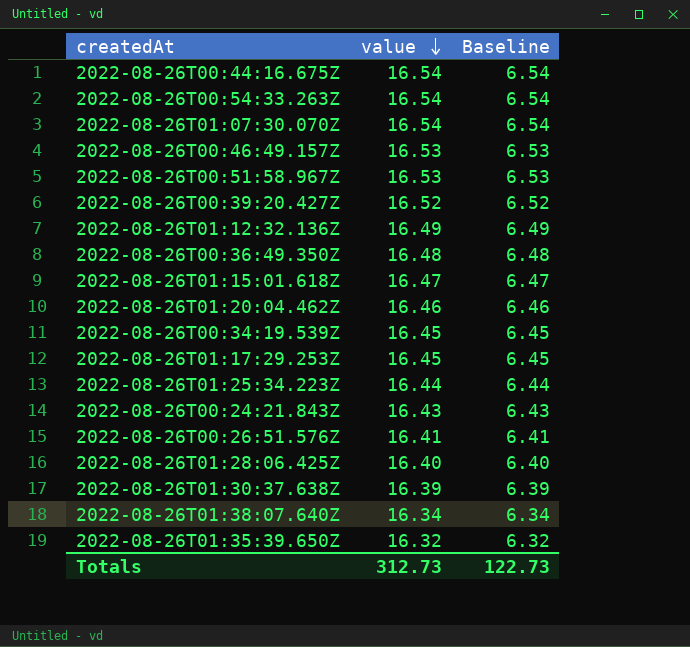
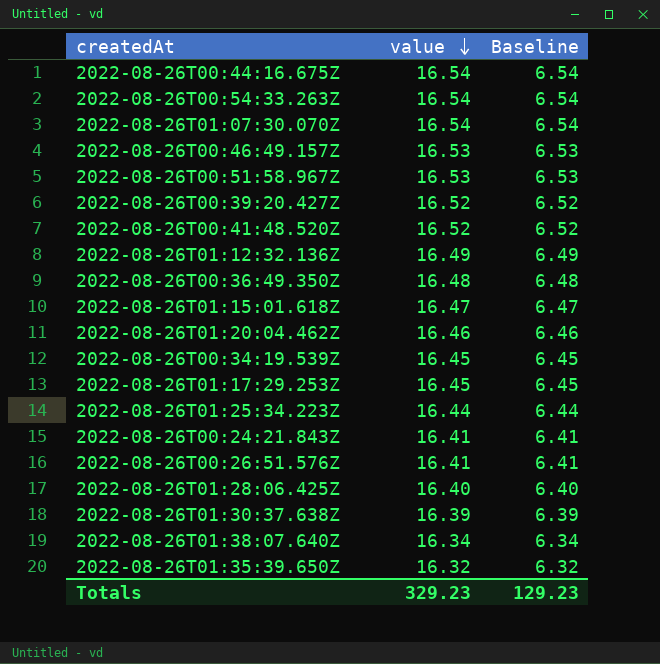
row 2022-08-26T00:41:48.520Z: none -> 16.52 | 6.52
2022-08-26T00:24:21.843Z | value: 16.43 -> 16.41
2022-08-26T00:24:21.843Z | Baseline: 6.43 -> 6.41
Totals | value: 312.73 -> 329.23
Totals | Baseline: 122.73 -> 129.23

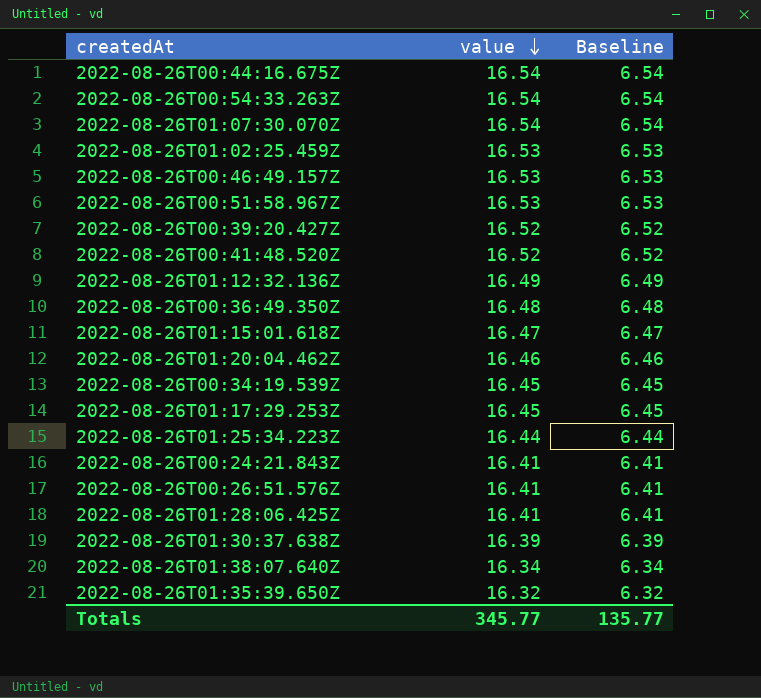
row 2022-08-26T01:02:25.459Z: none -> 16.53 | 6.53
2022-08-26T01:28:06.425Z | value: 16.40 -> 16.41
2022-08-26T01:28:06.425Z | Baseline: 6.40 -> 6.41
Totals | value: 329.23 -> 345.77
Totals | Baseline: 129.23 -> 135.77

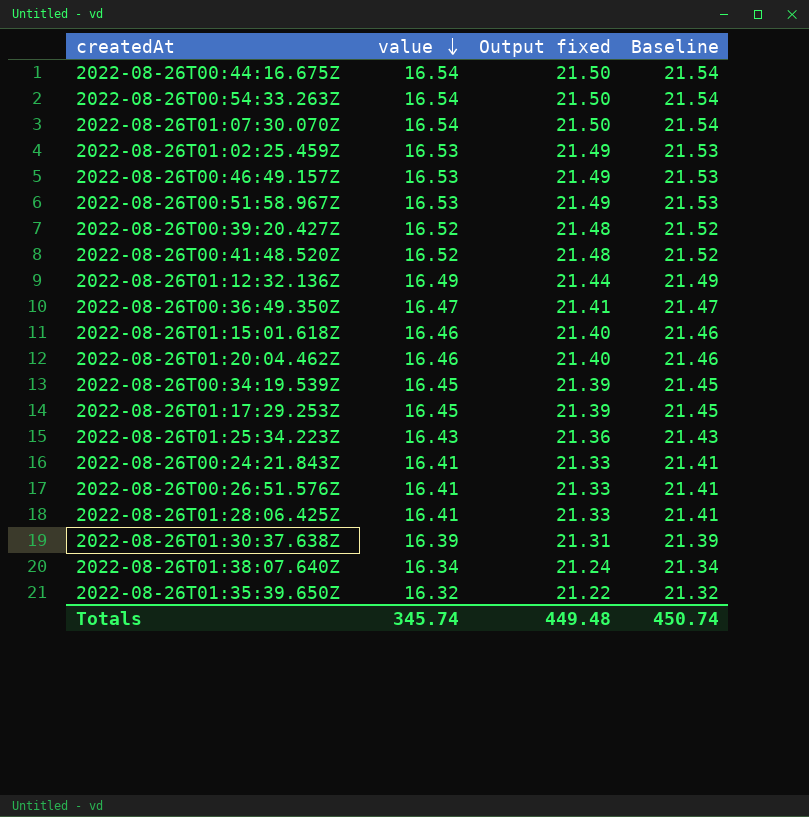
column Output fixed | formula: none -> [value] * 1.3
column Baseline | formula: [value] - 10 -> [value] + 5
2022-08-26T00:36:49.350Z | value: 16.48 -> 16.47
2022-08-26T01:15:01.618Z | value: 16.47 -> 16.46
2022-08-26T01:25:34.223Z | value: 16.44 -> 16.43
Totals | value: 345.77 -> 345.74
Totals | Baseline: 135.77 -> 450.74

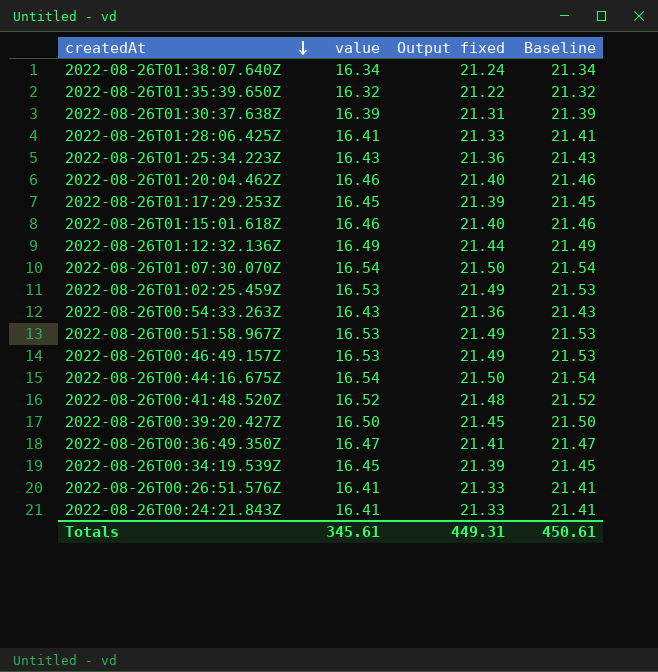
row order: value descending -> createdAt descending
2022-08-26T00:54:33.263Z | value: 16.54 -> 16.43
2022-08-26T00:54:33.263Z | Output fixed: 21.50 -> 21.36
2022-08-26T00:54:33.263Z | Baseline: 21.54 -> 21.43
2022-08-26T00:39:20.427Z | value: 16.52 -> 16.50
2022-08-26T00:39:20.427Z | Output fixed: 21.48 -> 21.45
2022-08-26T00:39:20.427Z | Baseline: 21.52 -> 21.50
Totals | value: 345.74 -> 345.61
Totals | Output fixed: 449.48 -> 449.31
Totals | Baseline: 450.74 -> 450.61

